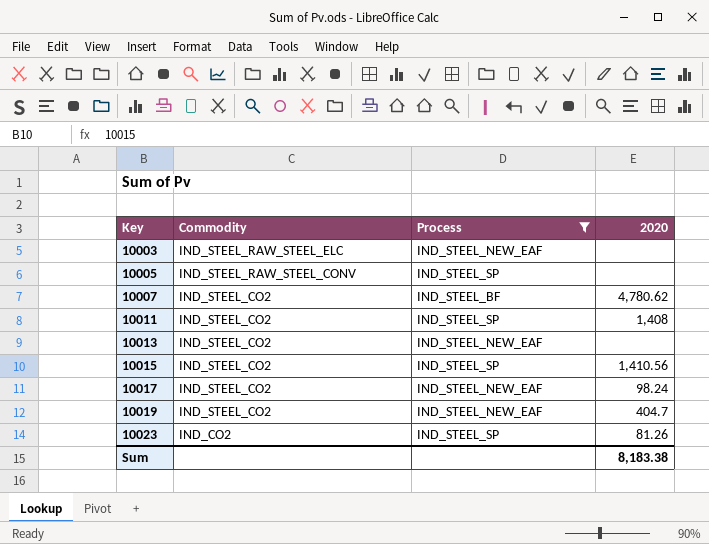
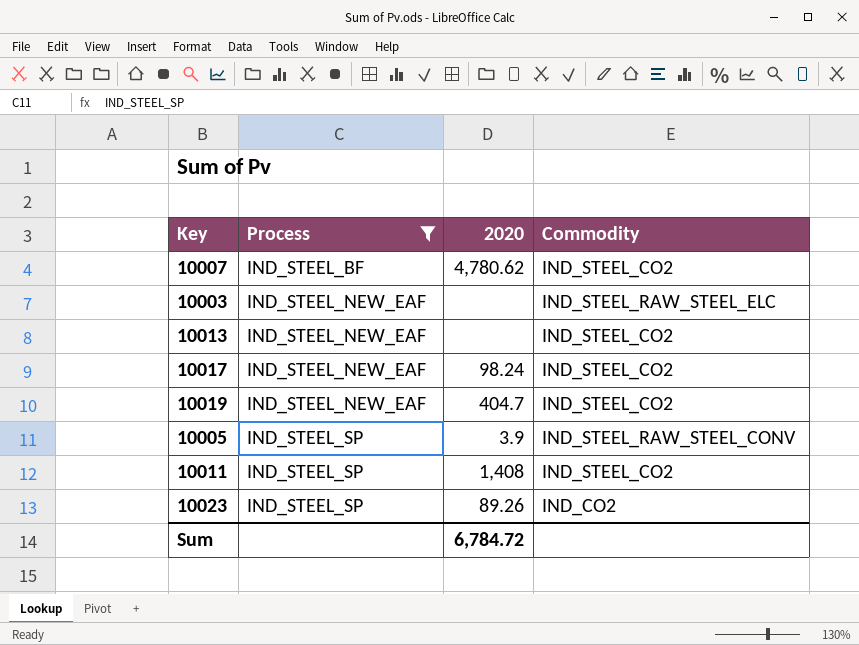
row order: Key ascending -> Process ascending
column Commodity | position: 2 -> 4
row 10015: IND_STEEL_CO2 | IND_STEEL_SP | 1,410.56 -> none
10005 | 2020: none -> 3.9
10023 | 2020: 81.26 -> 89.26
Sum | 2020: 8,183.38 -> 6,784.72

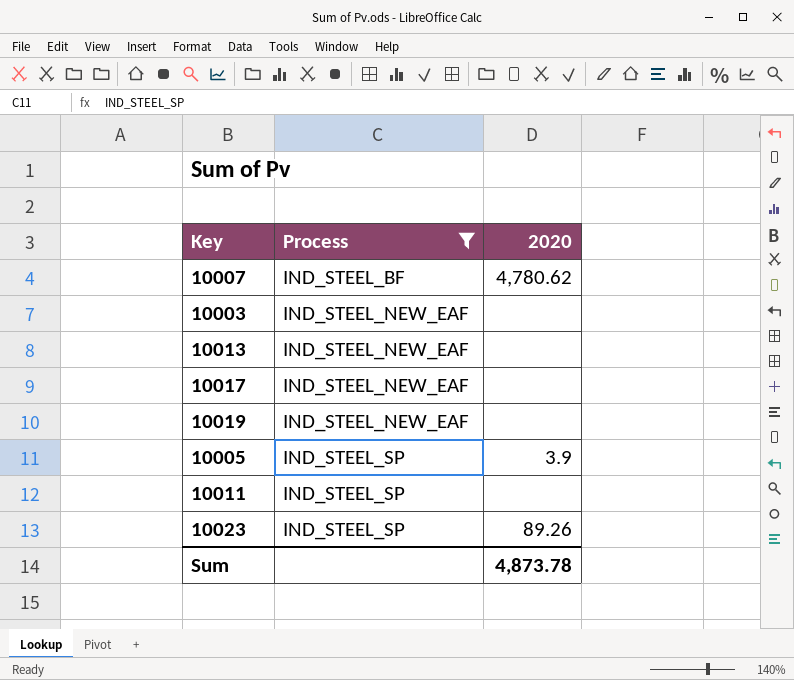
column Commodity | position: 4 -> none
10017 | 2020: 98.24 -> none
10019 | 2020: 404.7 -> none
10011 | 2020: 1,408 -> none
Sum | 2020: 6,784.72 -> 4,873.78

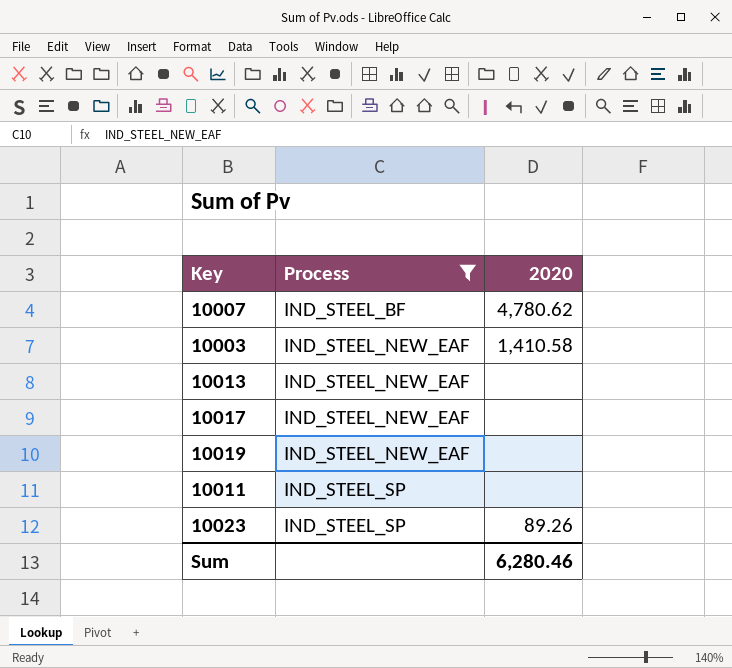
row 10005: IND_STEEL_SP | 3.9 -> none
10003 | 2020: none -> 1,410.58
Sum | 2020: 4,873.78 -> 6,280.46

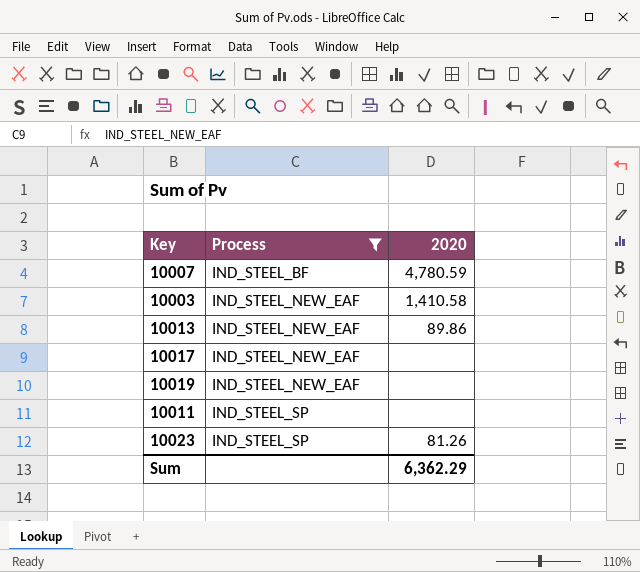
10007 | 2020: 4,780.62 -> 4,780.59
10013 | 2020: none -> 89.86
10023 | 2020: 89.26 -> 81.26
Sum | 2020: 6,280.46 -> 6,362.29

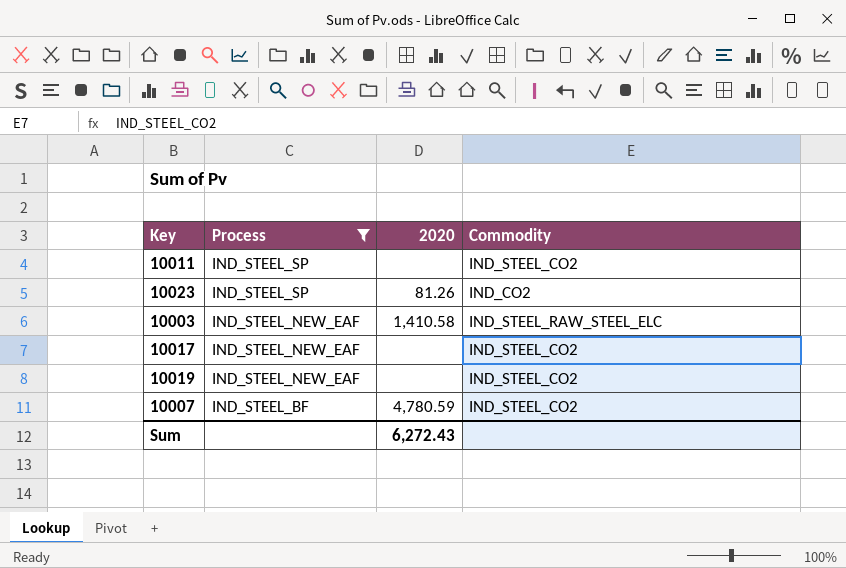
row order: Process ascending -> Process descending
column Commodity | position: none -> 4
row 10013: IND_STEEL_NEW_EAF | 89.86 -> none
Sum | 2020: 6,362.29 -> 6,272.43

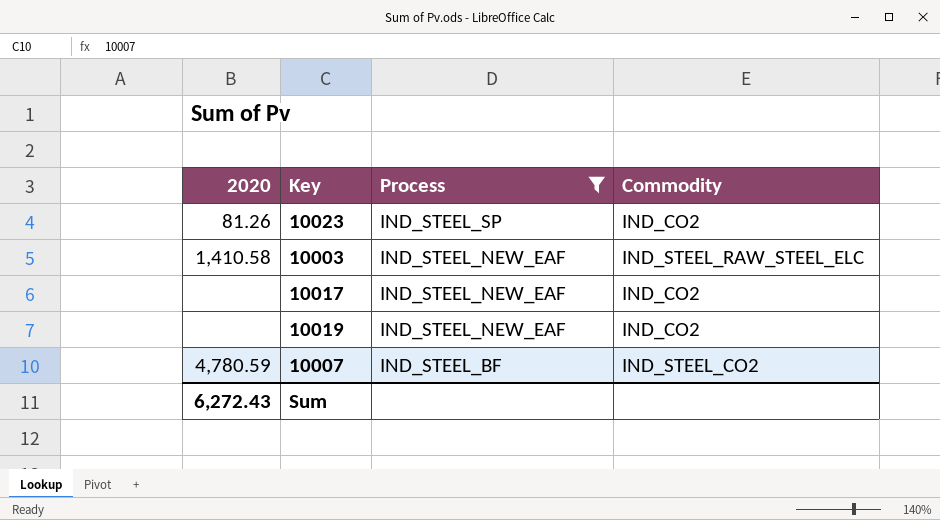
column 2020 | position: 3 -> 1
row 10011: IND_STEEL_SP | none | IND_STEEL_CO2 -> none
10017 | Commodity: IND_STEEL_CO2 -> IND_CO2
10019 | Commodity: IND_STEEL_CO2 -> IND_CO2

